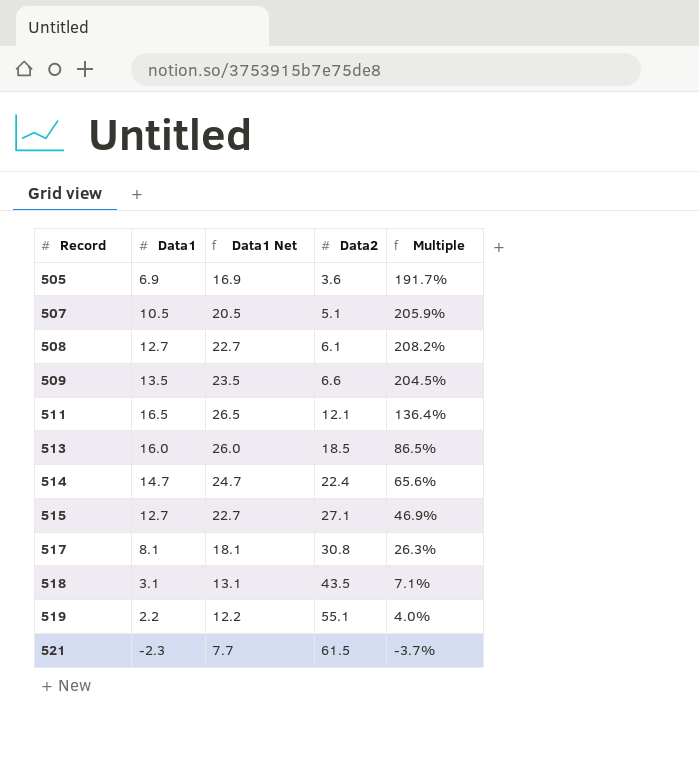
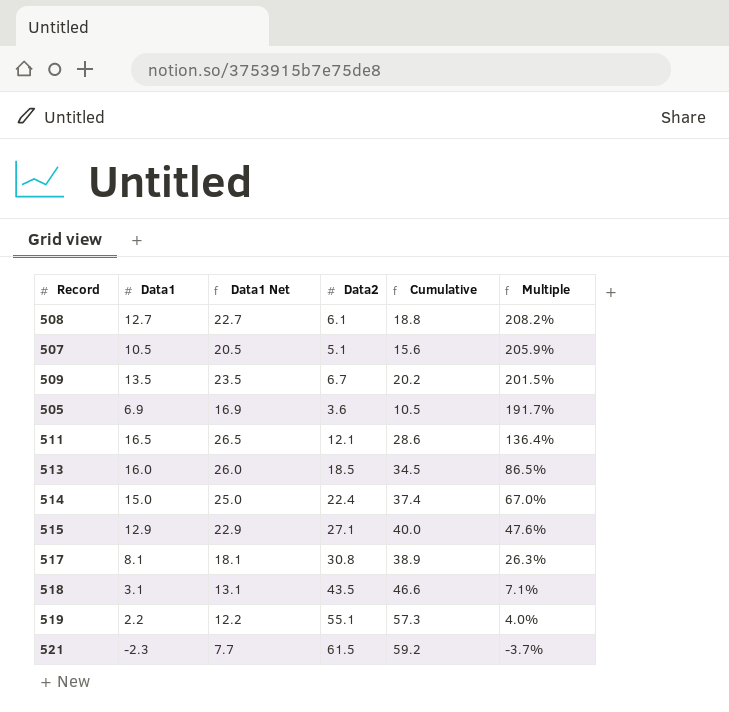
row order: Record ascending -> Multiple descending
column Cumulative | formula: none -> [Data1] + [Data2]
509 | Data2: 6.6 -> 6.7
509 | Multiple: 204.5% -> 201.5%
514 | Data1: 14.7 -> 15.0
514 | Data1 Net: 24.7 -> 25.0
514 | Multiple: 65.6% -> 67.0%
515 | Data1: 12.7 -> 12.9
515 | Data1 Net: 22.7 -> 22.9
515 | Multiple: 46.9% -> 47.6%

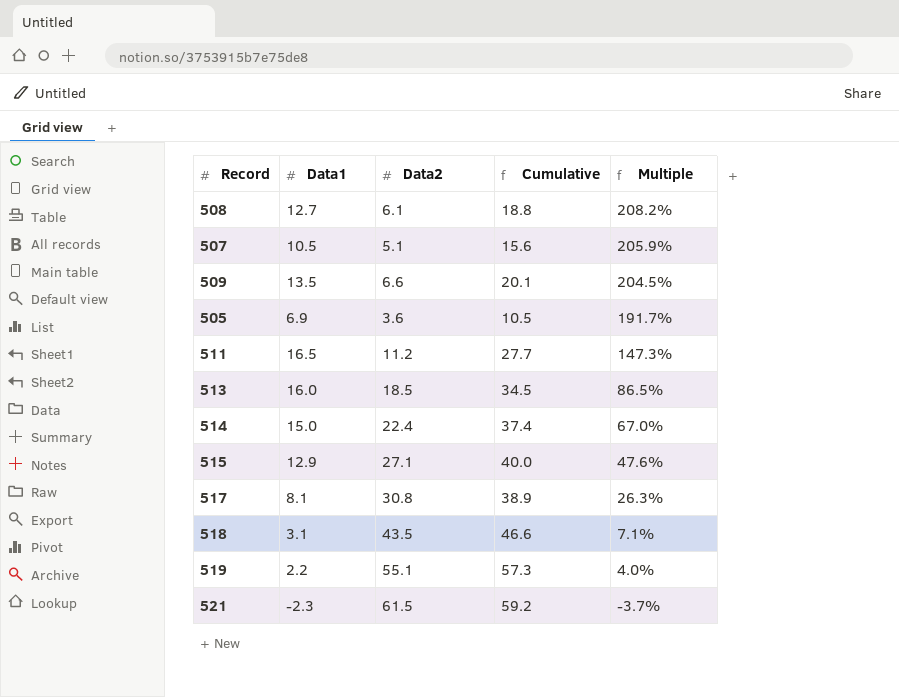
column Data1 Net | formula: [Data1] + 10 -> none
509 | Data2: 6.7 -> 6.6
509 | Cumulative: 20.2 -> 20.1
509 | Multiple: 201.5% -> 204.5%
511 | Data2: 12.1 -> 11.2
511 | Cumulative: 28.6 -> 27.7
511 | Multiple: 136.4% -> 147.3%

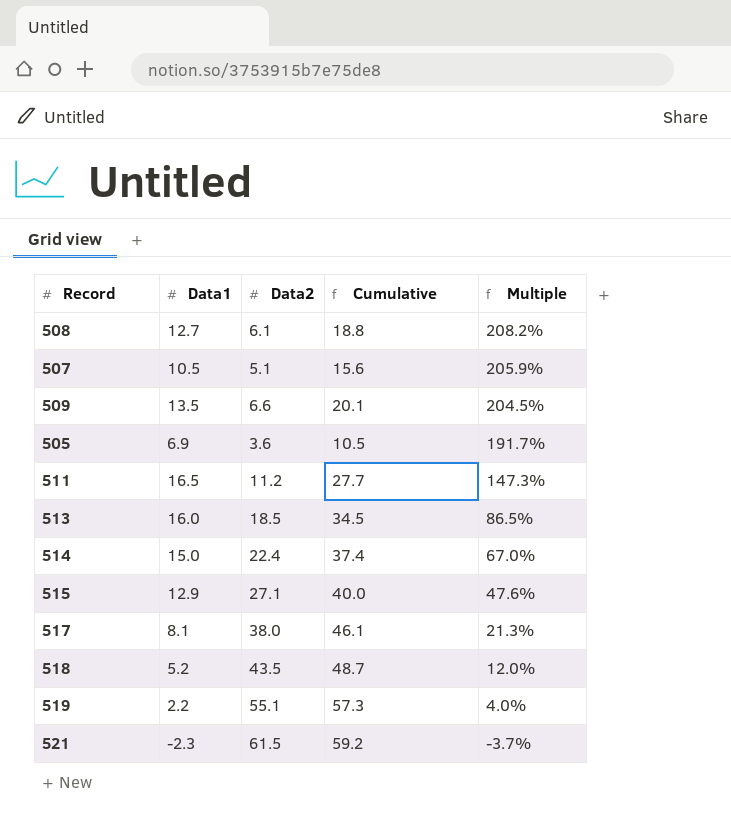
517 | Data2: 30.8 -> 38.0
517 | Cumulative: 38.9 -> 46.1
517 | Multiple: 26.3% -> 21.3%
518 | Data1: 3.1 -> 5.2
518 | Cumulative: 46.6 -> 48.7
518 | Multiple: 7.1% -> 12.0%

